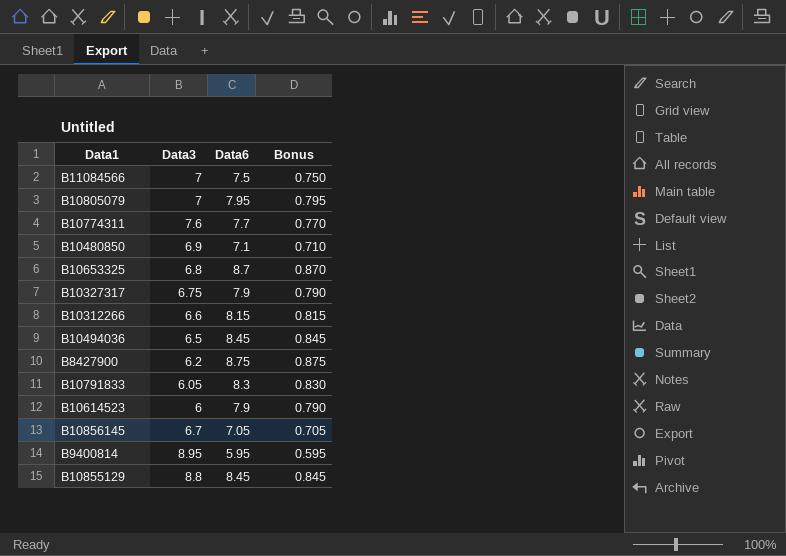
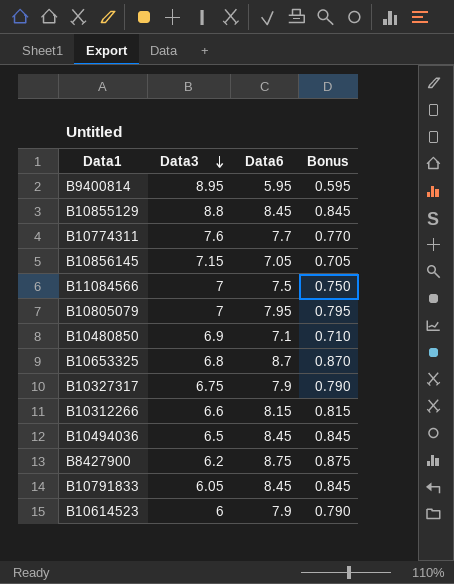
row order: none -> Data3 descending
B10856145 | Data3: 6.7 -> 7.15
B10791833 | Data6: 8.3 -> 8.45
B10791833 | Bonus: 0.830 -> 0.845

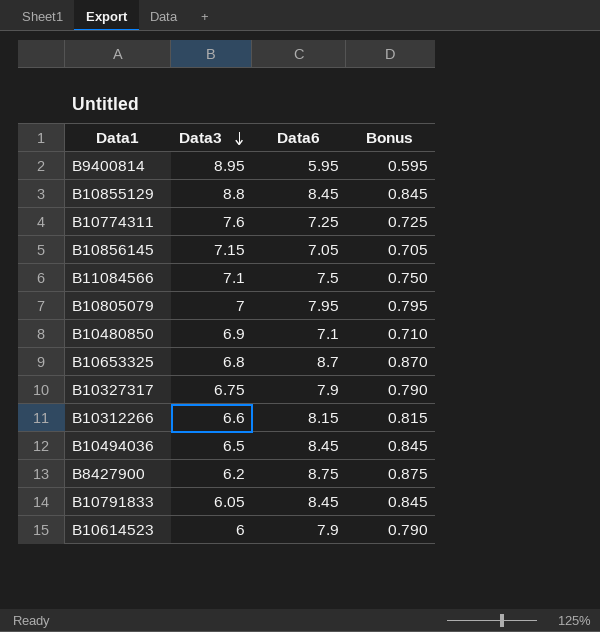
B10774311 | Data6: 7.7 -> 7.25
B10774311 | Bonus: 0.770 -> 0.725
B11084566 | Data3: 7 -> 7.1

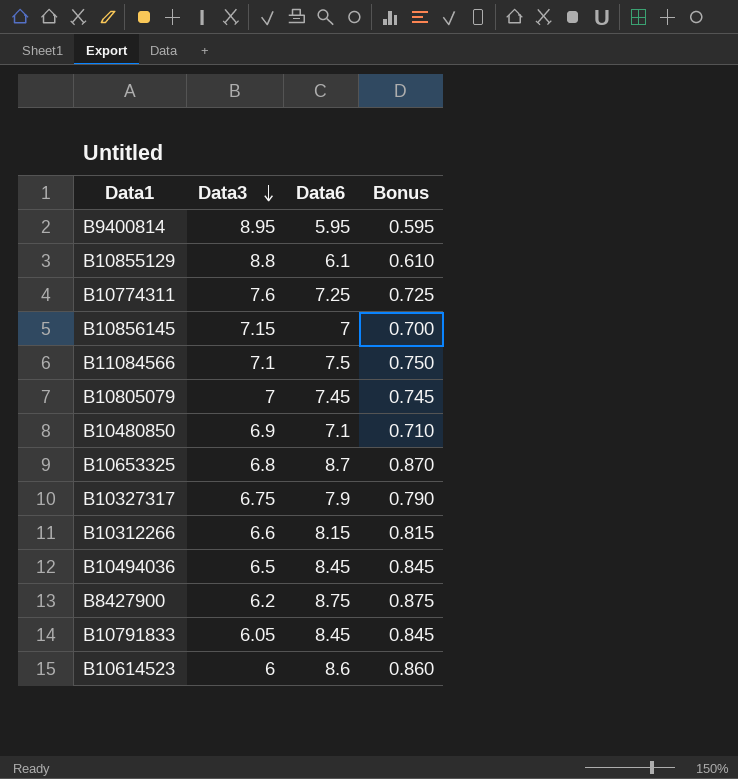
B10855129 | Data6: 8.45 -> 6.1
B10855129 | Bonus: 0.845 -> 0.610
B10856145 | Data6: 7.05 -> 7
B10856145 | Bonus: 0.705 -> 0.700
B10805079 | Data6: 7.95 -> 7.45
B10805079 | Bonus: 0.795 -> 0.745
B10614523 | Data6: 7.9 -> 8.6
B10614523 | Bonus: 0.790 -> 0.860

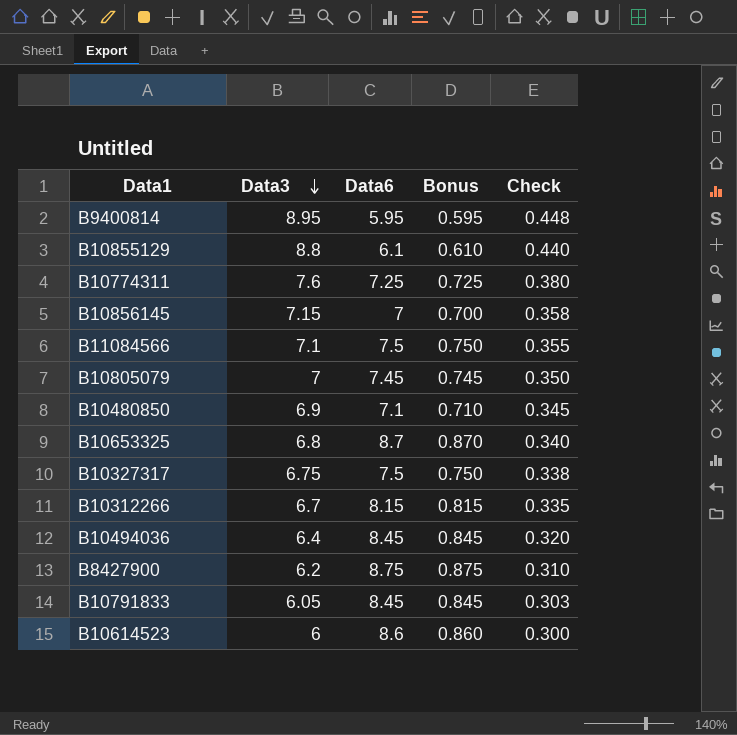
column Check | formula: none -> [Data3] * 0.05
B10327317 | Data6: 7.9 -> 7.5
B10327317 | Bonus: 0.790 -> 0.750
B10312266 | Data3: 6.6 -> 6.7
B10494036 | Data3: 6.5 -> 6.4

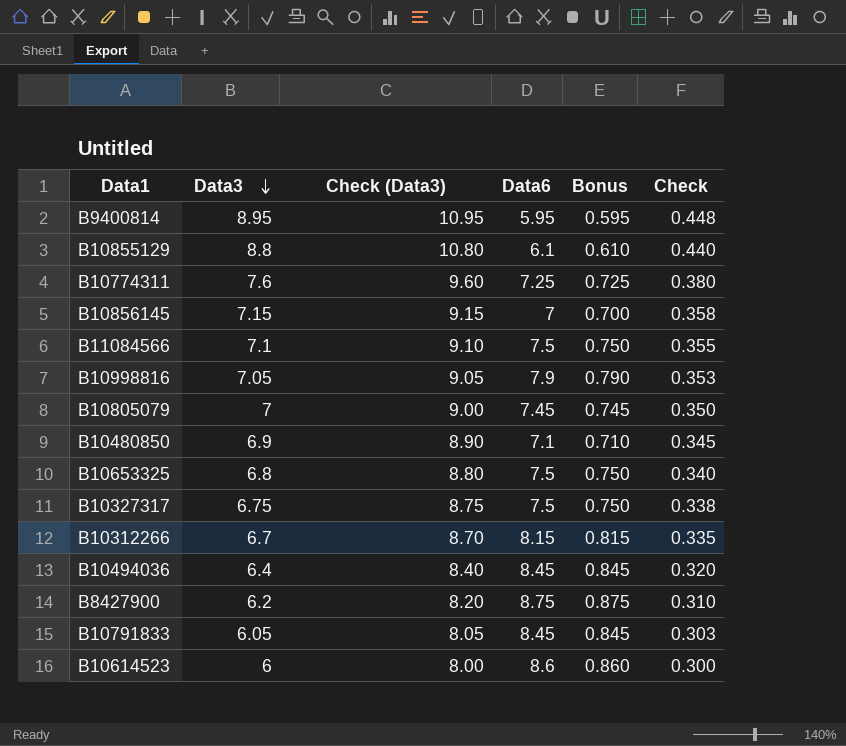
column Check (Data3) | formula: none -> [Data3] + 2
row B10998816: none -> 7.05 | 9.05 | 7.9 | 0.790 | 0.353
B10653325 | Data6: 8.7 -> 7.5
B10653325 | Bonus: 0.870 -> 0.750

